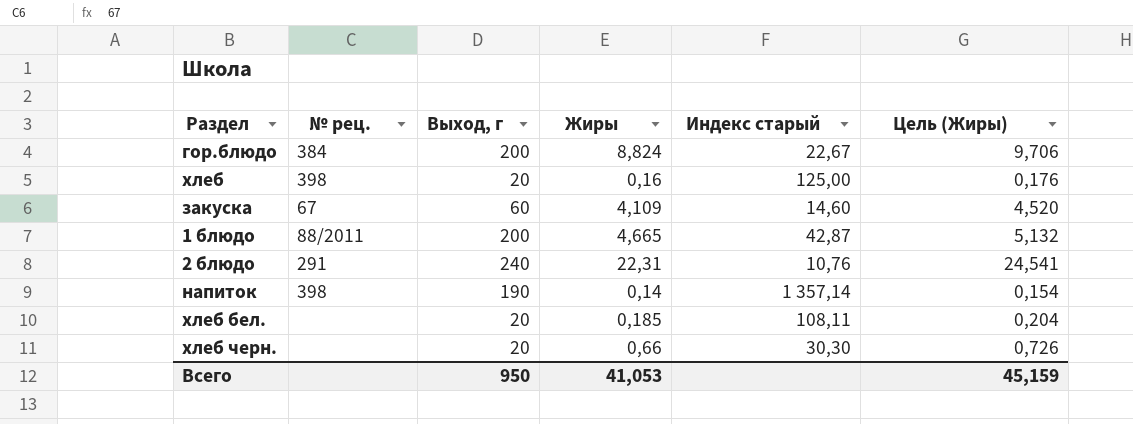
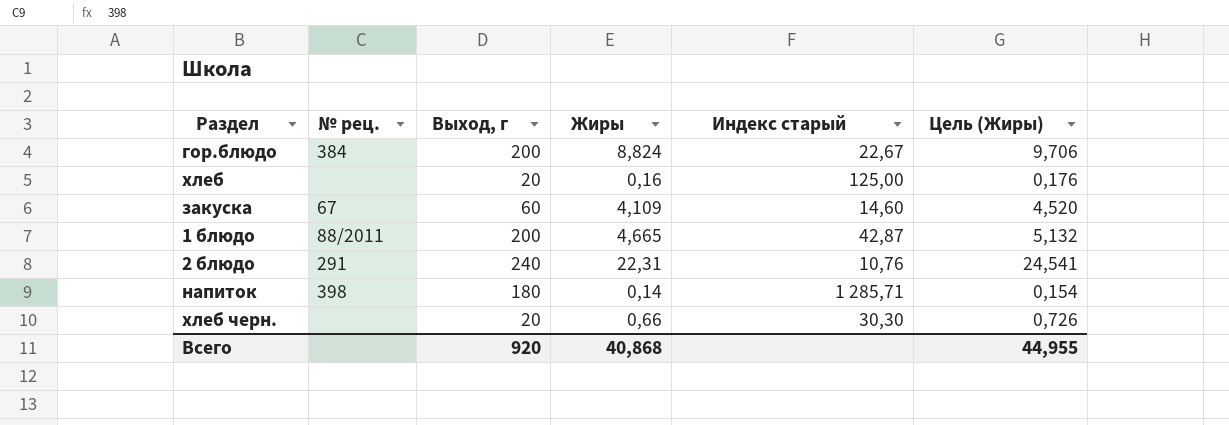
row хлеб бел.: none | 20 | 0,185 | 108,11 | 0,204 -> none
хлеб | № рец.: 398 -> none
напиток | Выход, г: 190 -> 180
напиток | Индекс старый: 1 357,14 -> 1 285,71
Всего | Выход, г: 950 -> 920
Всего | Жиры: 41,053 -> 40,868
Всего | Цель (Жиры): 45,159 -> 44,955

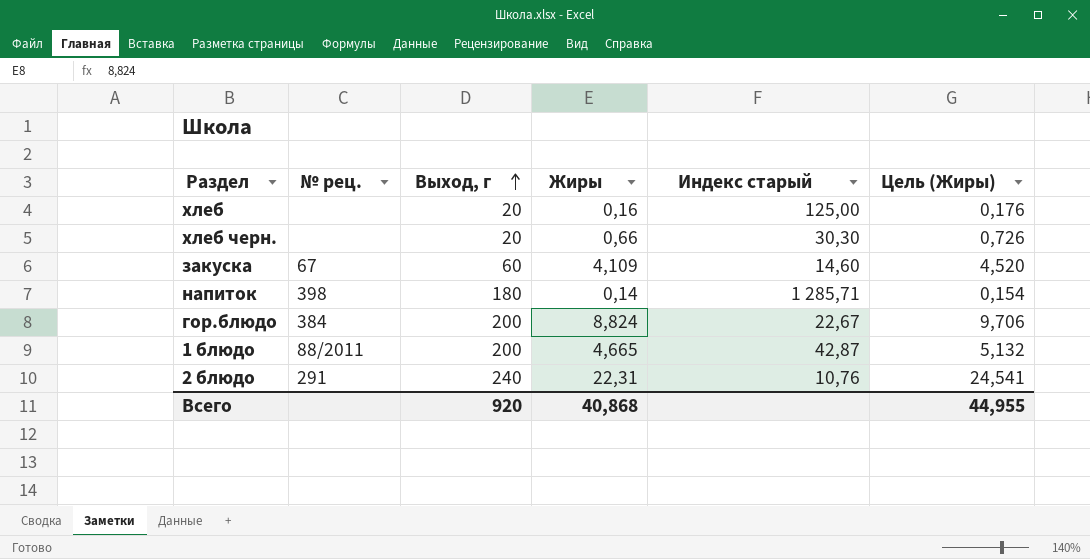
row order: none -> Выход, г ascending

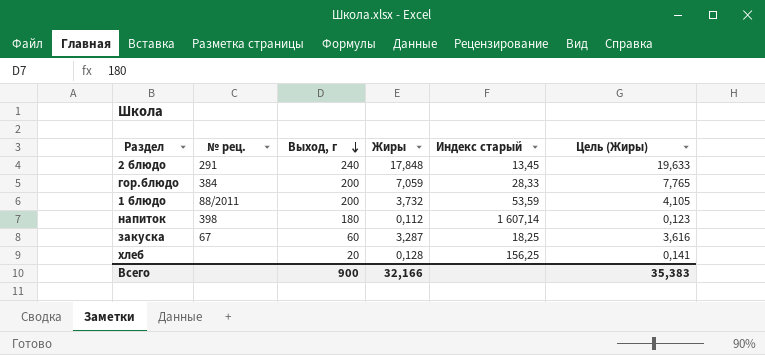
row order: Выход, г ascending -> Выход, г descending
row хлеб черн.: none | 20 | 0,66 | 30,30 | 0,726 -> none
2 блюдо | Жиры: 22,31 -> 17,848
2 блюдо | Индекс старый: 10,76 -> 13,45
2 блюдо | Цель (Жиры): 24,541 -> 19,633
гор.блюдо | Жиры: 8,824 -> 7,059
гор.блюдо | Индекс старый: 22,67 -> 28,33
гор.блюдо | Цель (Жиры): 9,706 -> 7,765
1 блюдо | Жиры: 4,665 -> 3,732
1 блюдо | Индекс старый: 42,87 -> 53,59
1 блюдо | Цель (Жиры): 5,132 -> 4,105
напиток | Жиры: 0,14 -> 0,112
напиток | Индекс старый: 1 285,71 -> 1 607,14
напиток | Цель (Жиры): 0,154 -> 0,123
закуска | Жиры: 4,109 -> 3,287
закуска | Индекс старый: 14,60 -> 18,25
закуска | Цель (Жиры): 4,520 -> 3,616
хлеб | Жиры: 0,16 -> 0,128
хлеб | Индекс старый: 125,00 -> 156,25
хлеб | Цель (Жиры): 0,176 -> 0,141
Всего | Выход, г: 920 -> 900
Всего | Жиры: 40,868 -> 32,166
Всего | Цель (Жиры): 44,955 -> 35,383

